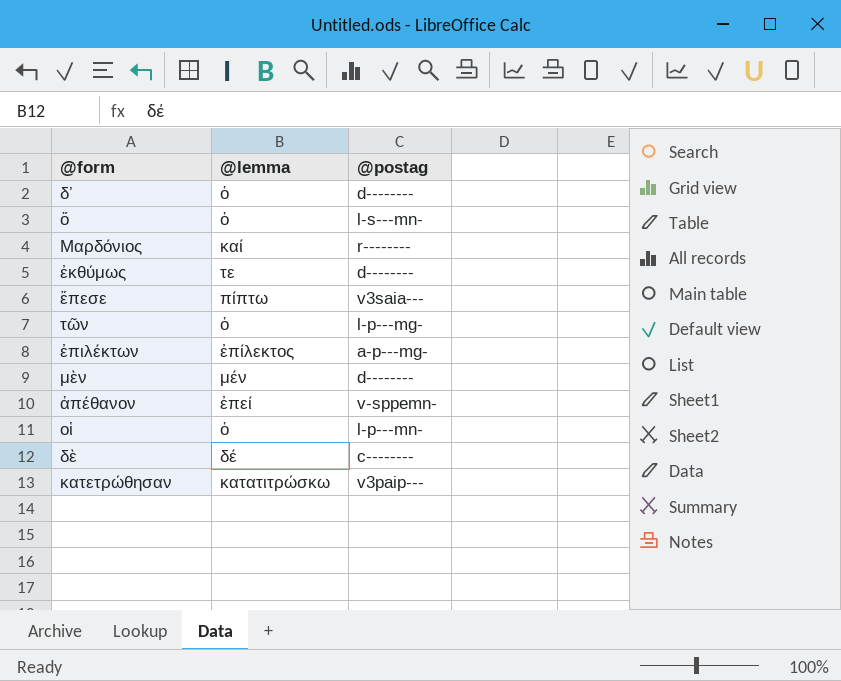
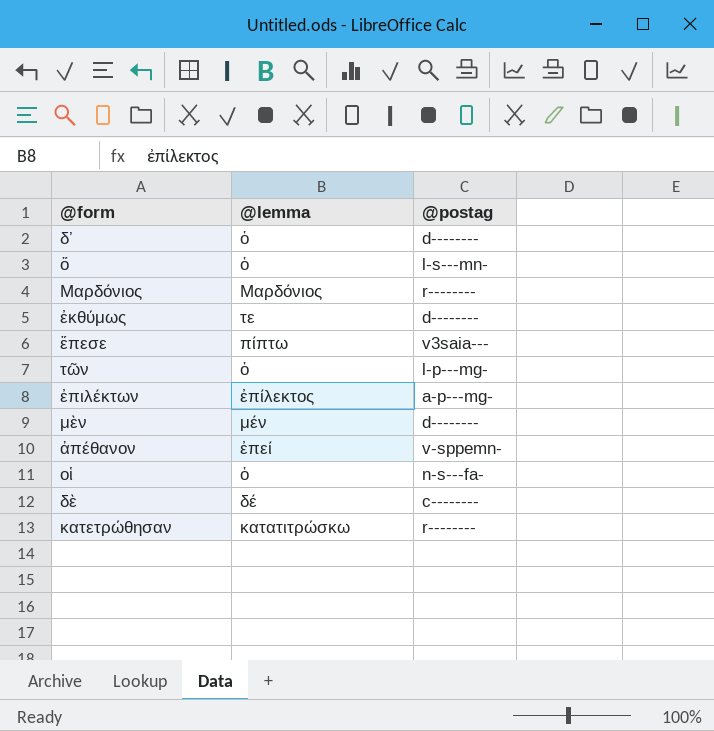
Μαρδόνιος | @lemma: καί -> Μαρδόνιος
οἱ | @postag: l-p---mn- -> n-s---fa-
κατετρώθησαν | @postag: v3paip--- -> r--------

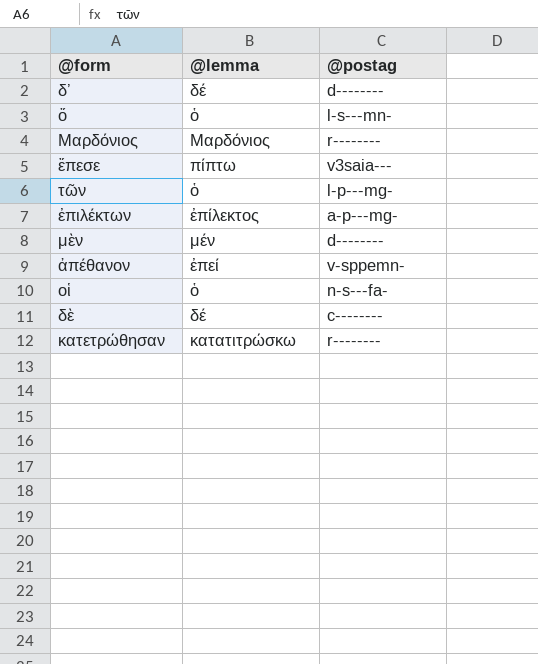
row ἐκθύμως: τε | d-------- -> none
δʼ | @lemma: ὁ -> δέ

